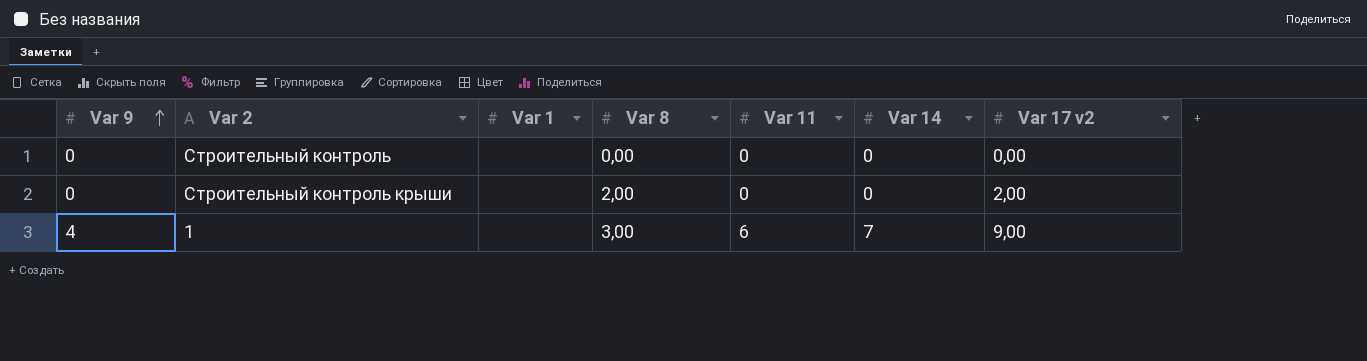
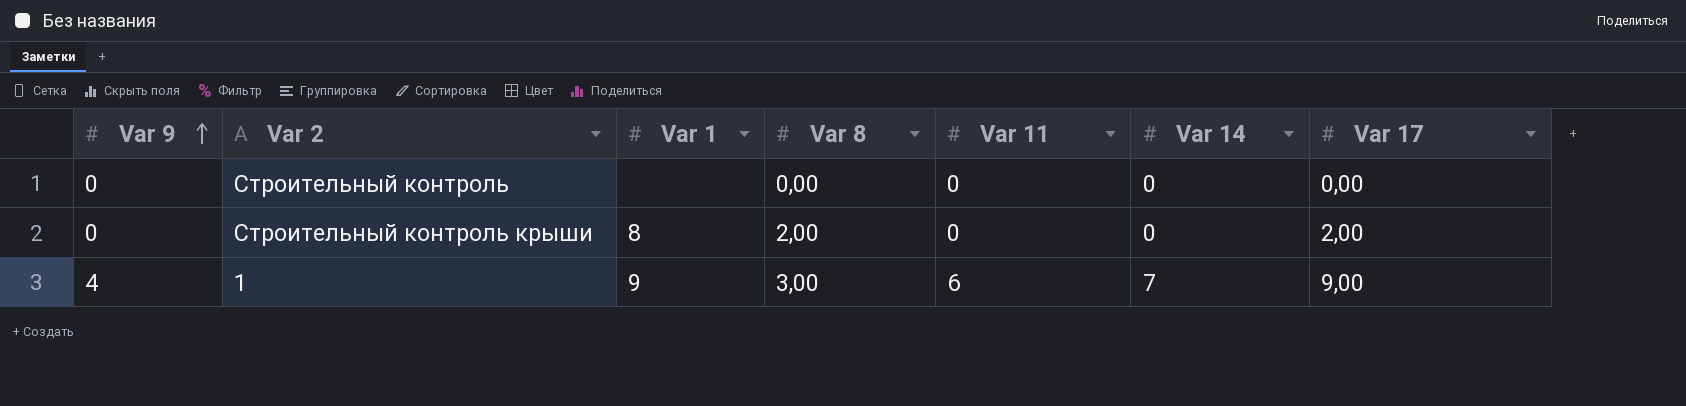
column name: Var 17 v2 -> Var 17
Строительный контроль крыши | Var 1: none -> 8
1 | Var 1: none -> 9

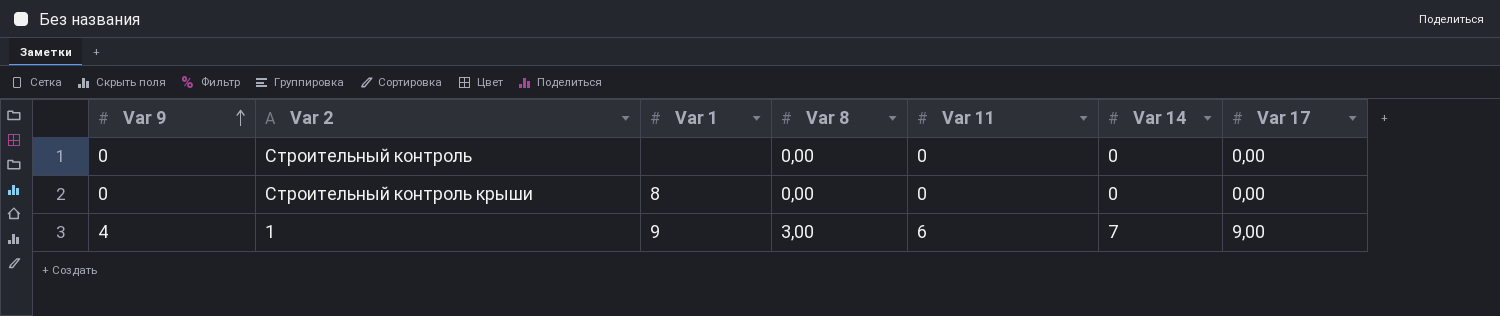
Строительный контроль крыши | Var 8: 2,00 -> 0,00
Строительный контроль крыши | Var 17: 2,00 -> 0,00

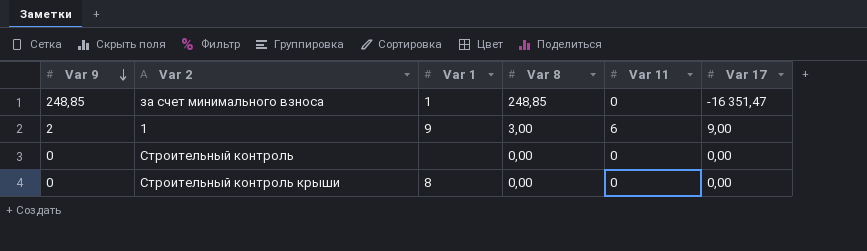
row order: Var 9 ascending -> Var 9 descending
column Var 14 | position: 6 -> none
row за счет минимального взноса: none -> 248,85 | 1 | 248,85 | 0 | -16 351,47
1 | Var 9: 4 -> 2

